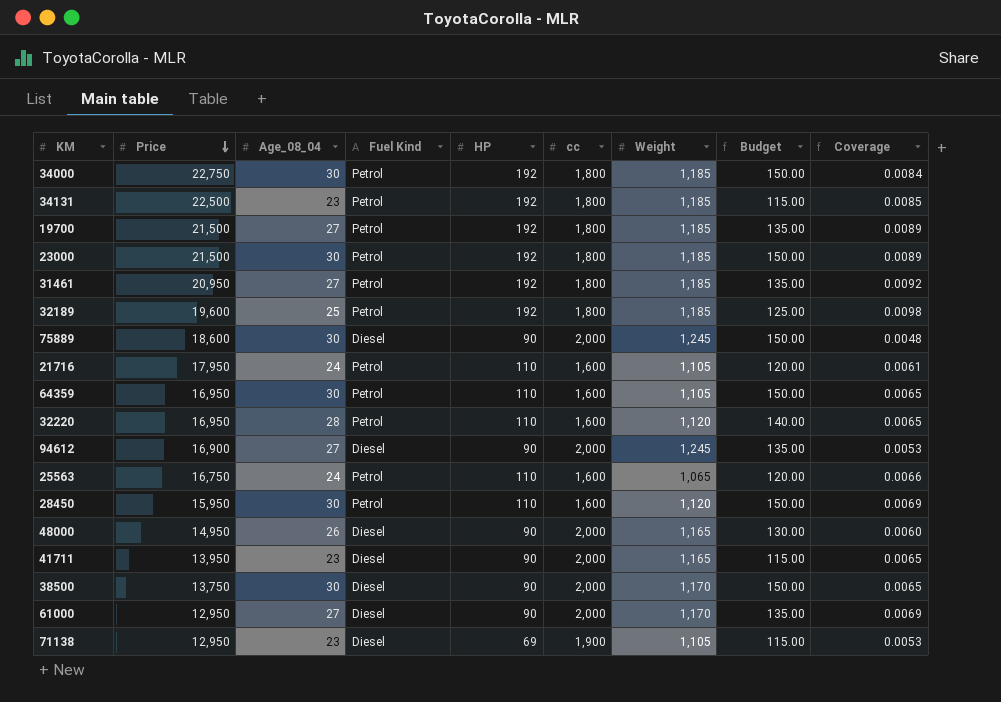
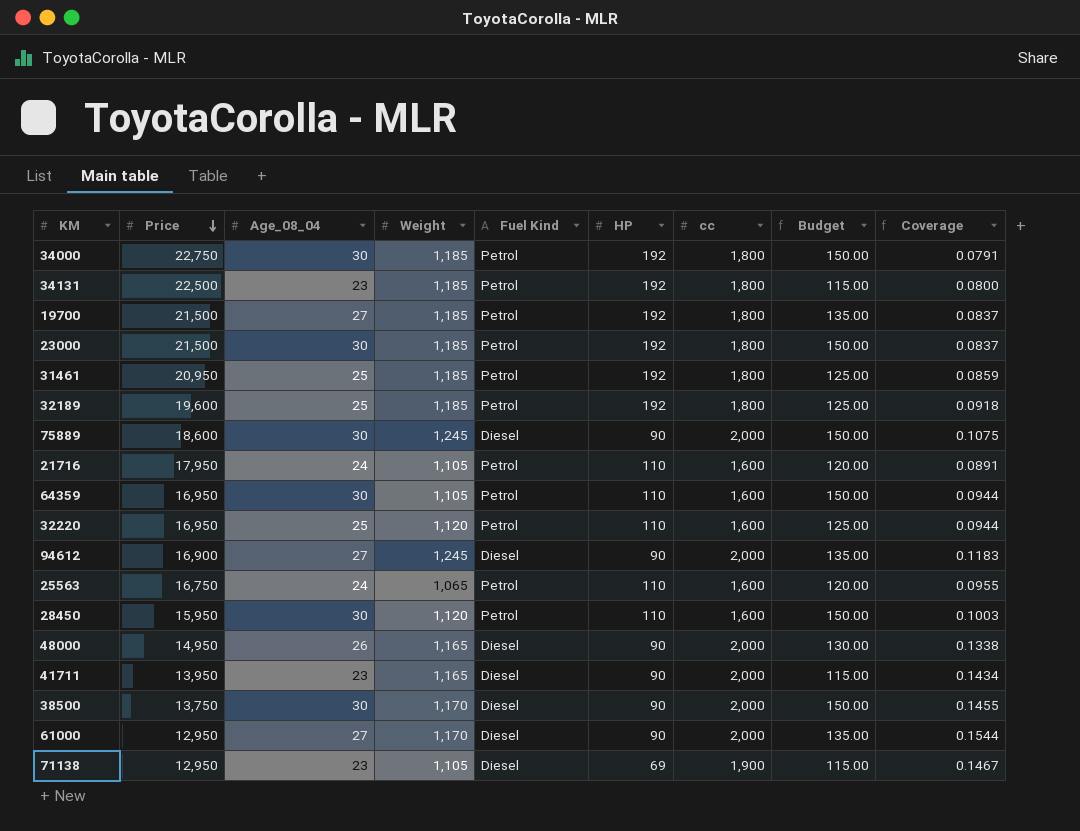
column Weight | position: 7 -> 4
column Coverage | formula: [HP] / [Price] -> [cc] / [Price]
31461 | Age_08_04: 27 -> 25
31461 | Budget: 135.00 -> 125.00
32220 | Age_08_04: 28 -> 25
32220 | Budget: 140.00 -> 125.00

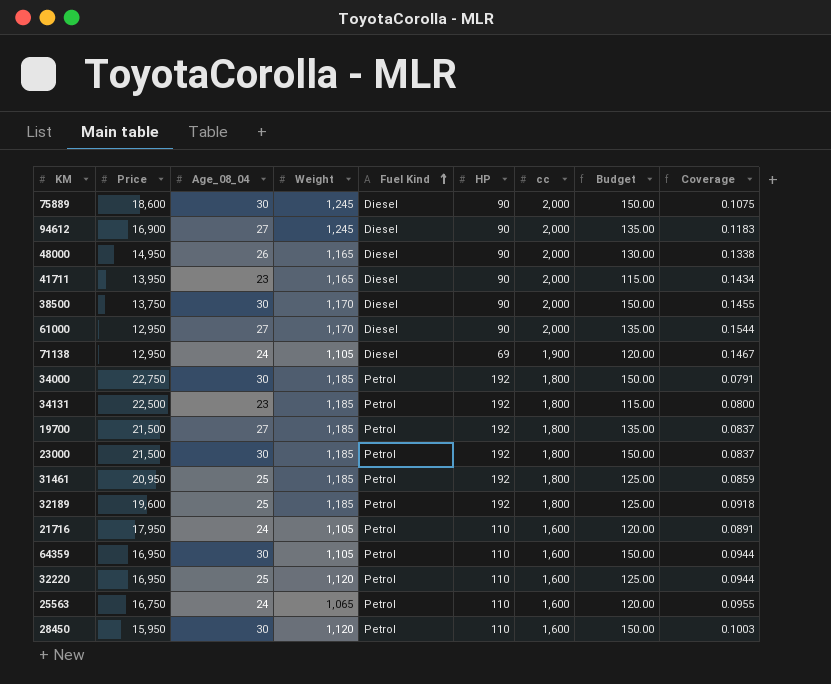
row order: Price descending -> Fuel Kind ascending
71138 | Age_08_04: 23 -> 24
71138 | Budget: 115.00 -> 120.00

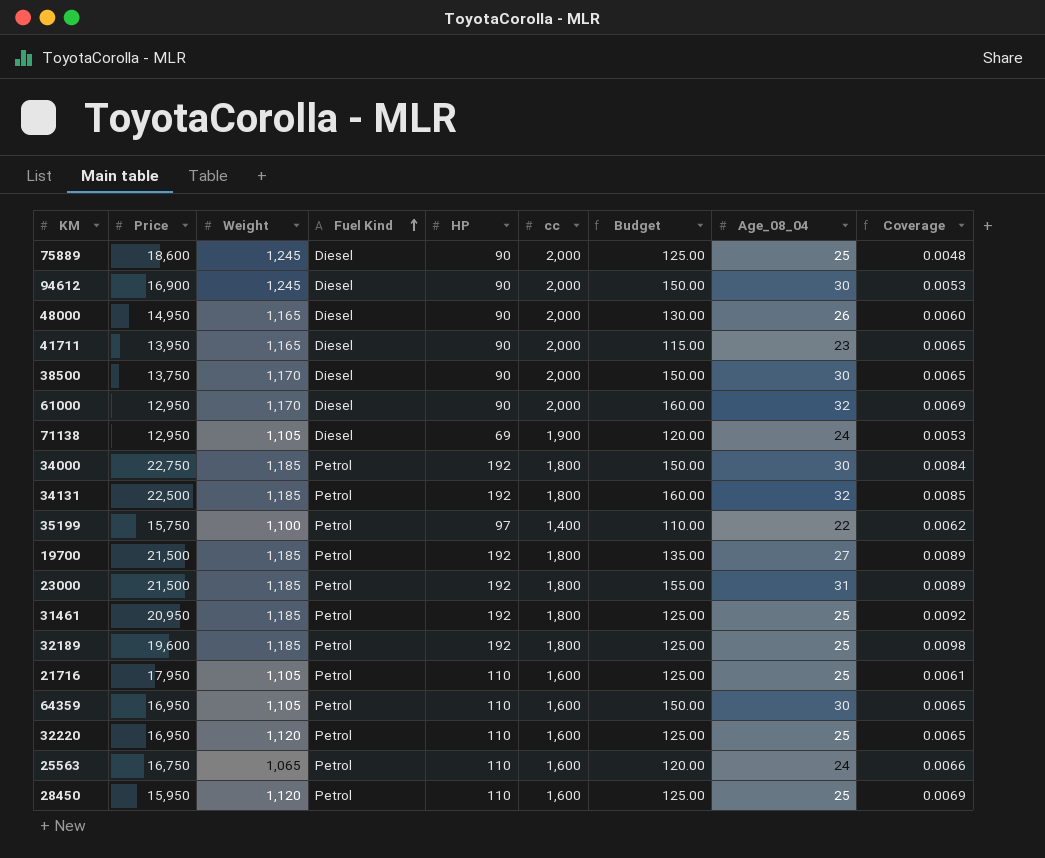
column Age_08_04 | position: 3 -> 8
column Coverage | formula: [cc] / [Price] -> [HP] / [Price]
75889 | Budget: 150.00 -> 125.00
75889 | Age_08_04: 30 -> 25
94612 | Budget: 135.00 -> 150.00
94612 | Age_08_04: 27 -> 30
61000 | Budget: 135.00 -> 160.00
61000 | Age_08_04: 27 -> 32
34131 | Budget: 115.00 -> 160.00
34131 | Age_08_04: 23 -> 32
row 35199: none -> 15,750 | 1,100 | Petrol | 97 | 1,400 | 110.00 | 22 | 0.0062
23000 | Budget: 150.00 -> 155.00
23000 | Age_08_04: 30 -> 31
21716 | Budget: 120.00 -> 125.00
21716 | Age_08_04: 24 -> 25
28450 | Budget: 150.00 -> 125.00
28450 | Age_08_04: 30 -> 25

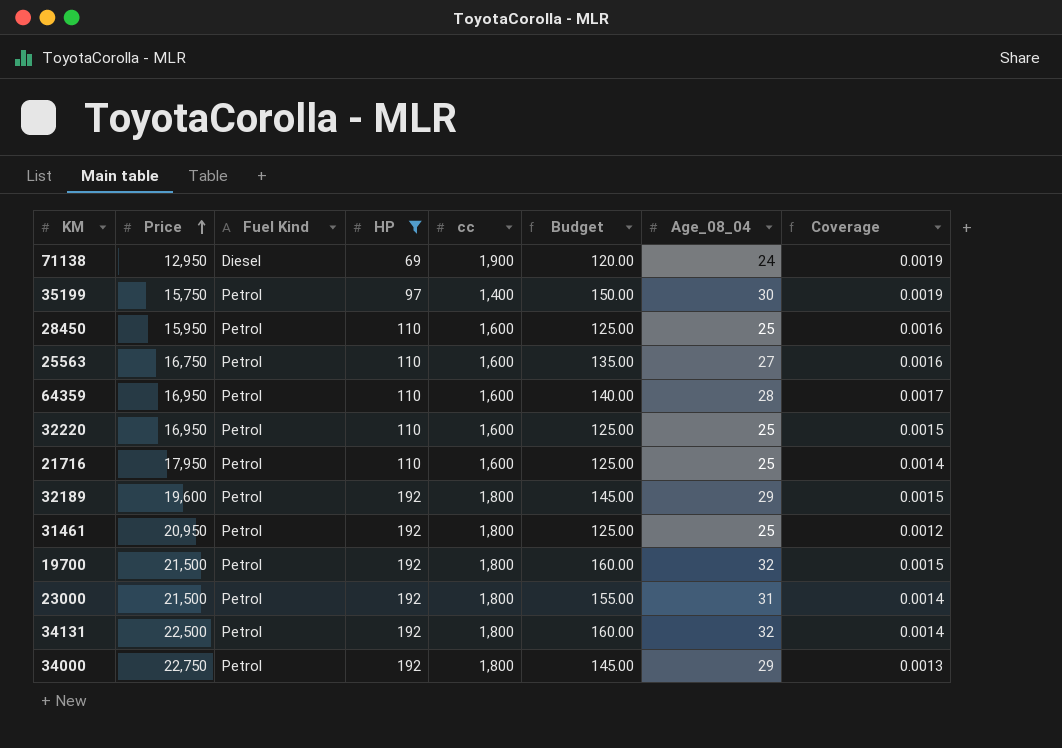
filter: none -> HP != 90
row order: Fuel Kind ascending -> Price ascending
column Weight | position: 3 -> none
column Coverage | formula: [HP] / [Price] -> [Age_08_04] / [Price]
35199 | Budget: 110.00 -> 150.00
35199 | Age_08_04: 22 -> 30
25563 | Budget: 120.00 -> 135.00
25563 | Age_08_04: 24 -> 27
64359 | Budget: 150.00 -> 140.00
64359 | Age_08_04: 30 -> 28
32189 | Budget: 125.00 -> 145.00
32189 | Age_08_04: 25 -> 29
19700 | Budget: 135.00 -> 160.00
19700 | Age_08_04: 27 -> 32
34000 | Budget: 150.00 -> 145.00
34000 | Age_08_04: 30 -> 29

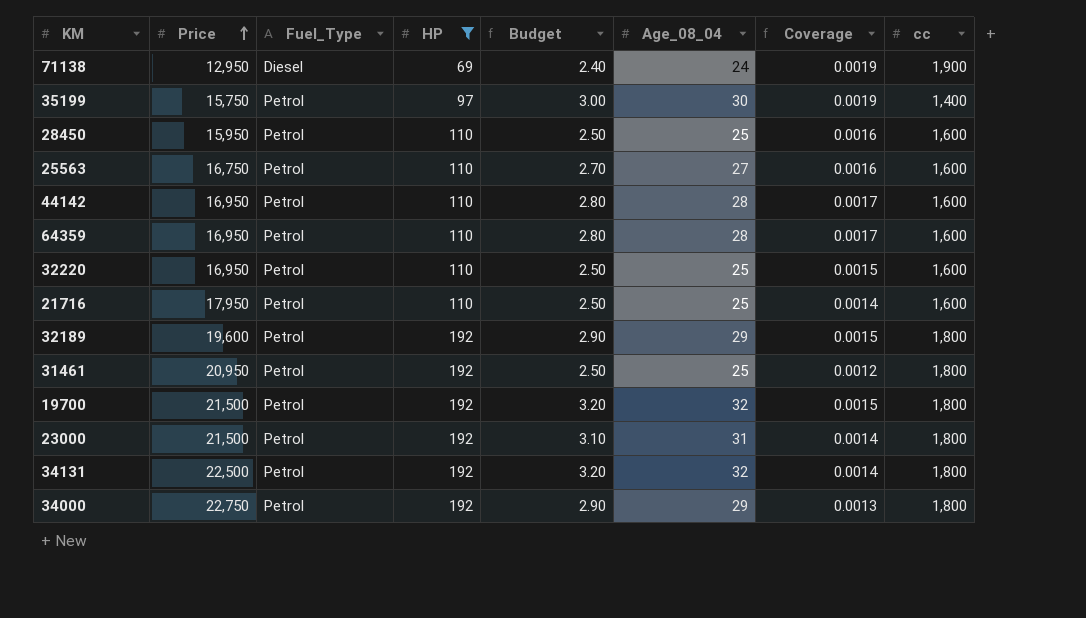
column name: Fuel Kind -> Fuel_Type
column Budget | formula: [Age_08_04] * 5 -> [Age_08_04] * 0.1
column cc | position: 5 -> 8
row 44142: none -> 16,950 | Petrol | 110 | 2.80 | 28 | 0.0017 | 1,600

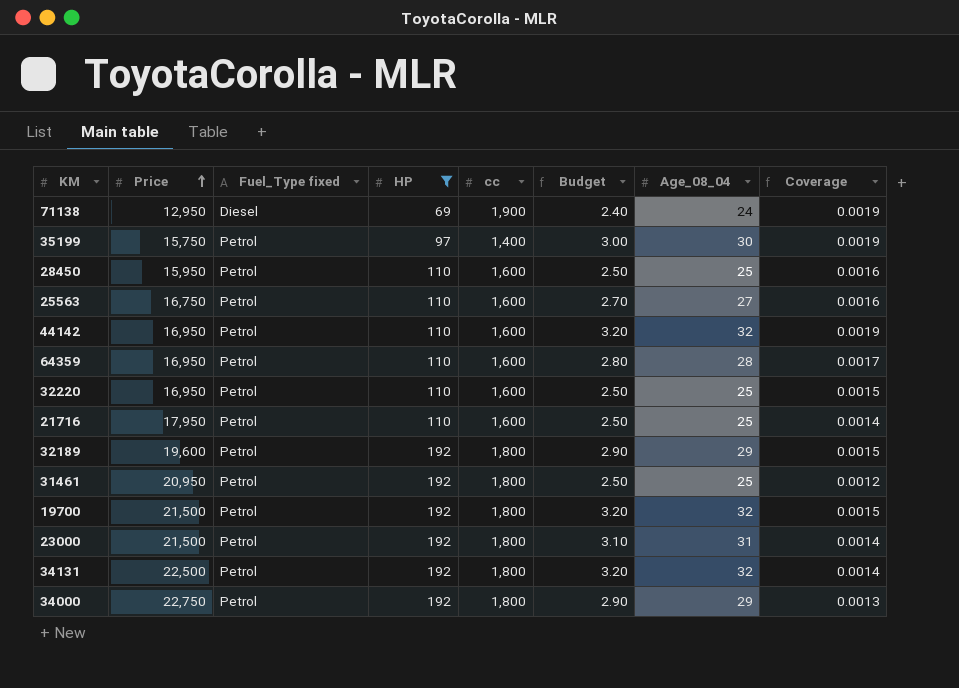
column name: Fuel_Type -> Fuel_Type fixed
column cc | position: 8 -> 5
44142 | Budget: 2.80 -> 3.20
44142 | Age_08_04: 28 -> 32
44142 | Coverage: 0.0017 -> 0.0019

